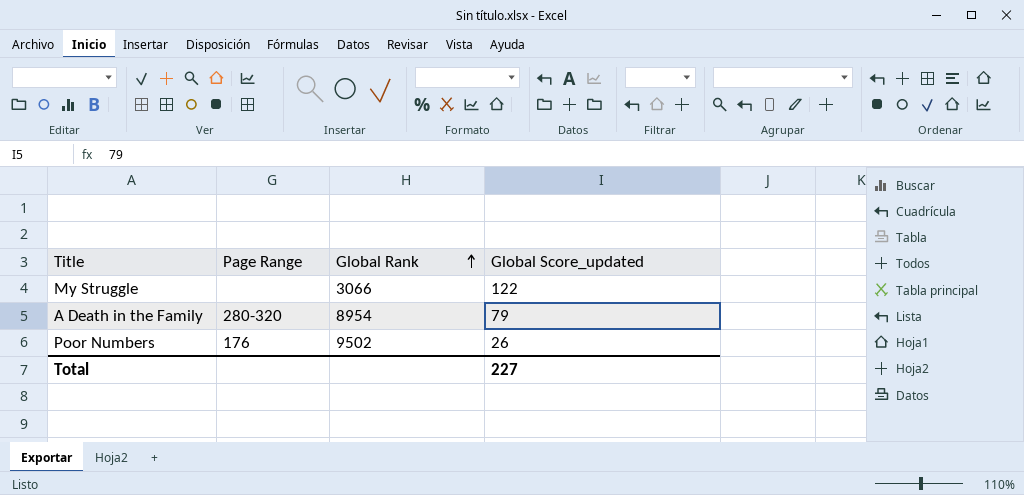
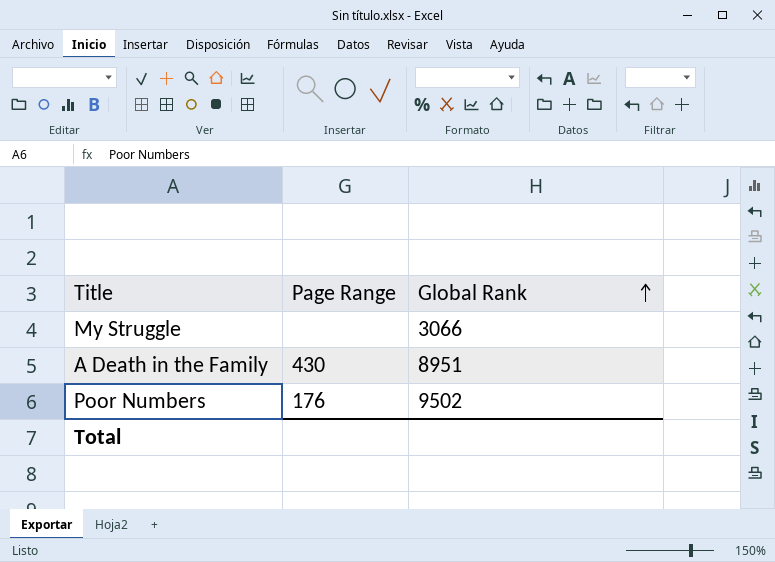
column Global Score_updated | position: 4 -> none
A Death in the Family | Page Range: 280-320 -> 430
A Death in the Family | Global Rank: 8954 -> 8951

